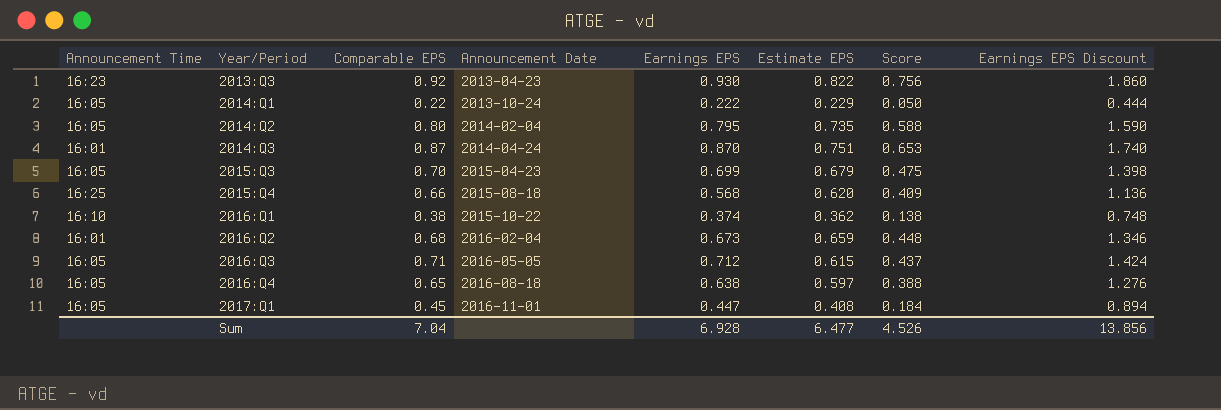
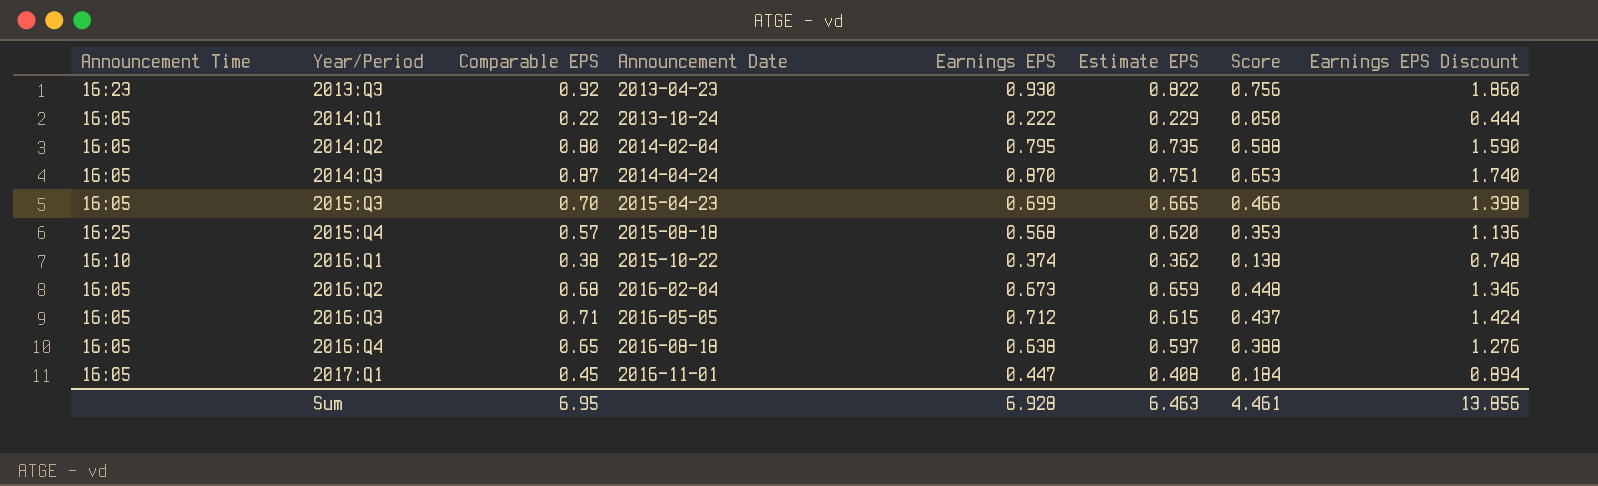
2014:Q3 | Announcement Time: 16:01 -> 16:05
2015:Q3 | Estimate EPS: 0.679 -> 0.665
2015:Q3 | Score: 0.475 -> 0.466
2015:Q4 | Comparable EPS: 0.66 -> 0.57
2015:Q4 | Score: 0.409 -> 0.353
2016:Q2 | Announcement Time: 16:01 -> 16:05
Sum | Comparable EPS: 7.04 -> 6.95
Sum | Estimate EPS: 6.477 -> 6.463
Sum | Score: 4.526 -> 4.461

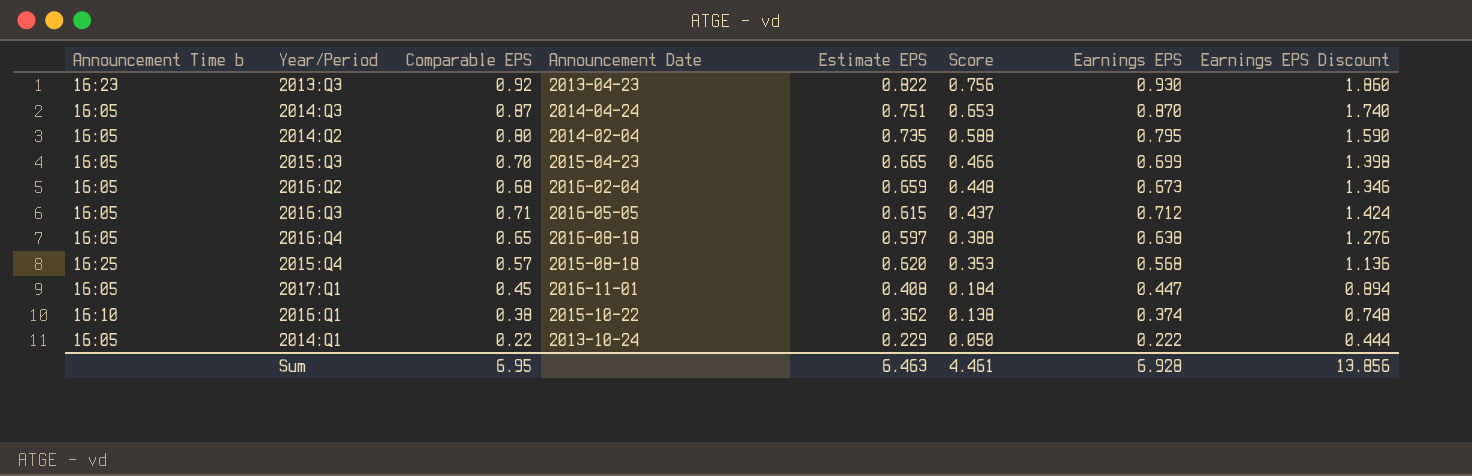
row order: Year/Period ascending -> Score descending
column name: Announcement Time -> Announcement Time b
column Earnings EPS | position: 5 -> 7

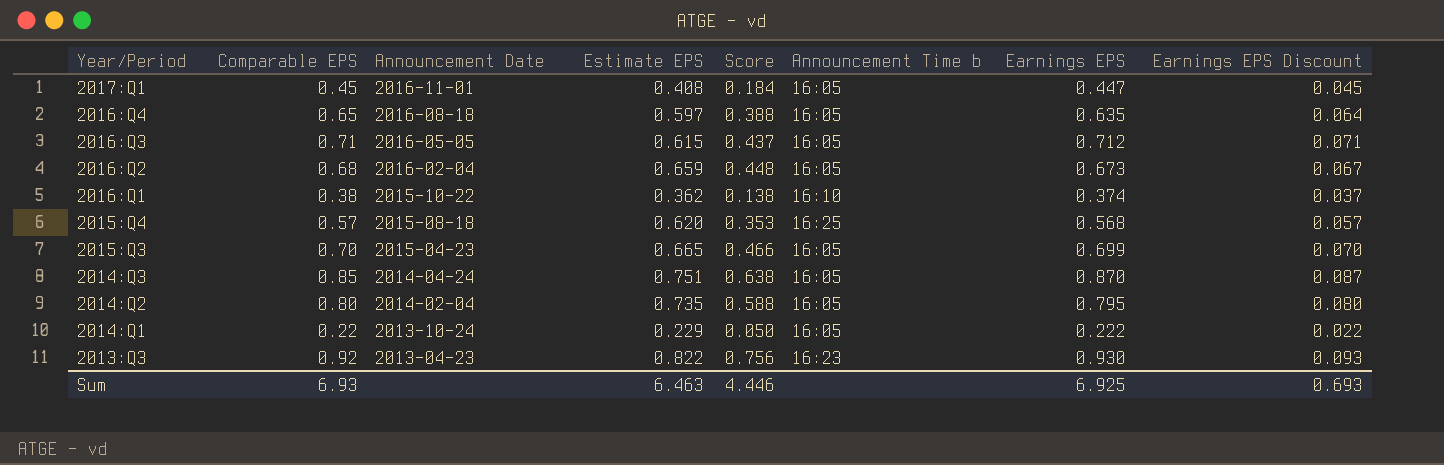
row order: Score descending -> Year/Period descending
column Announcement Time b | position: 1 -> 6
column Earnings EPS Discount | formula: [Earnings EPS] * 2 -> [Earnings EPS] * 0.1
2016:Q4 | Earnings EPS: 0.638 -> 0.635
2014:Q3 | Comparable EPS: 0.87 -> 0.85
2014:Q3 | Score: 0.653 -> 0.638
Sum | Comparable EPS: 6.95 -> 6.93
Sum | Score: 4.461 -> 4.446
Sum | Earnings EPS: 6.928 -> 6.925
Sum | Earnings EPS Discount: 13.856 -> 0.693

